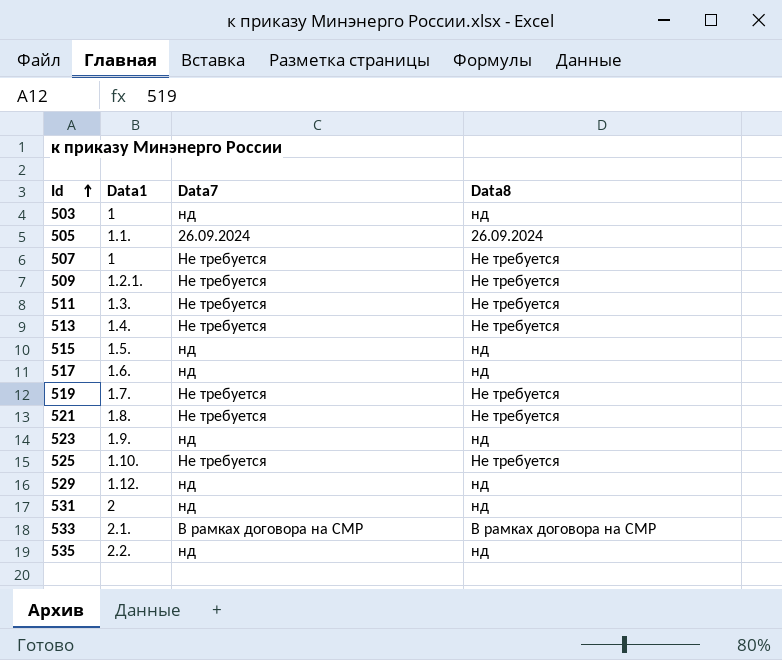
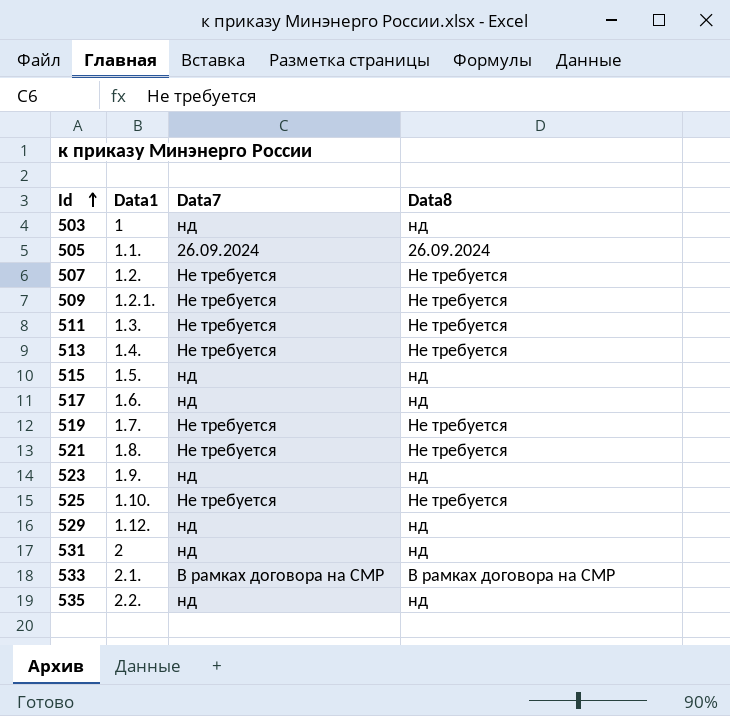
507 | Data1: 1 -> 1.2.

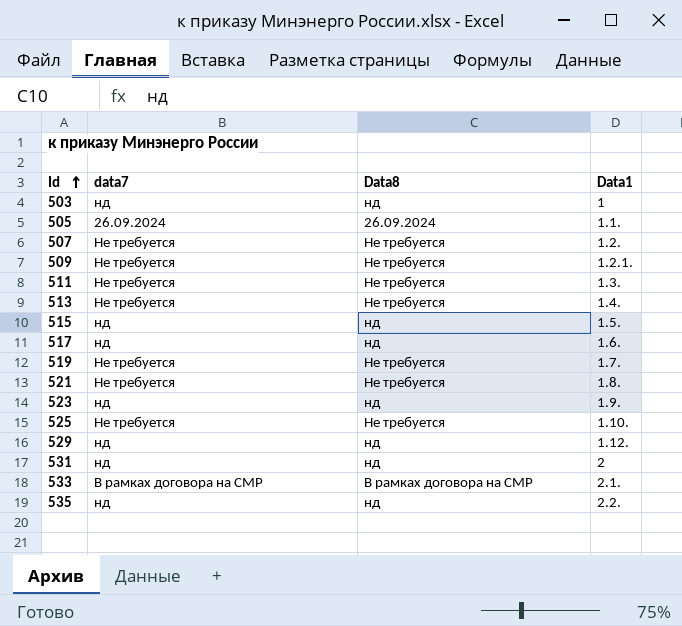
column name: Data7 -> data7
column Data1 | position: 2 -> 4

